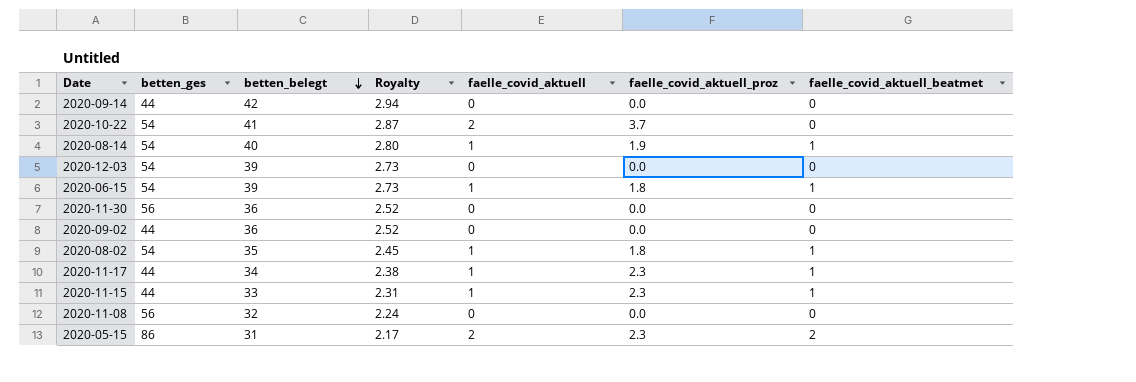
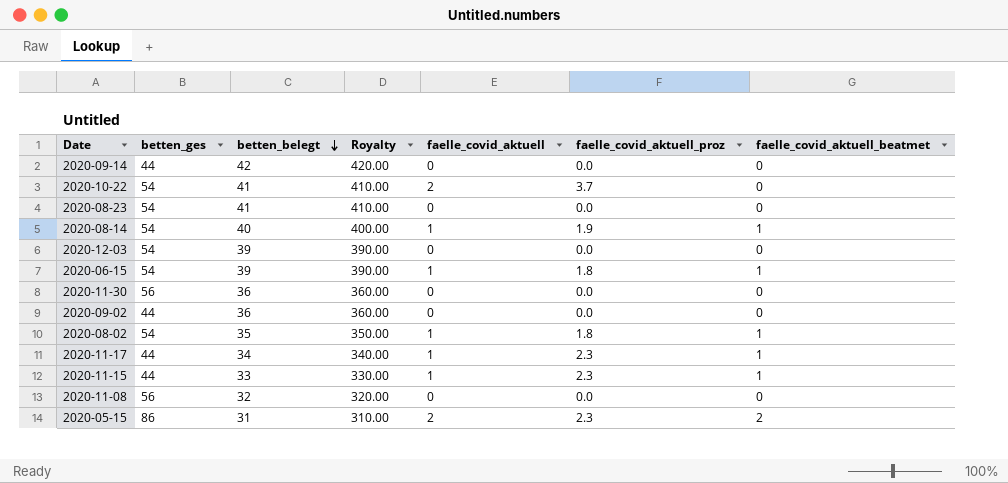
column Royalty | formula: [betten_belegt] * 0.07 -> [betten_belegt] * 10
row 2020-08-23: none -> 54 | 41 | 410.00 | 0 | 0.0 | 0

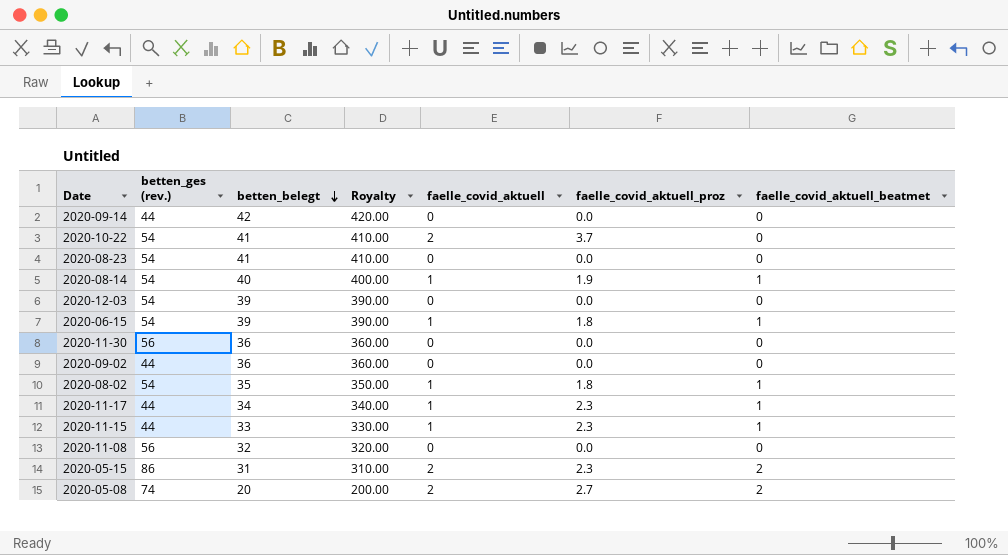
column name: betten_ges -> betten_ges (rev.)
row 2020-05-08: none -> 74 | 20 | 200.00 | 2 | 2.7 | 2

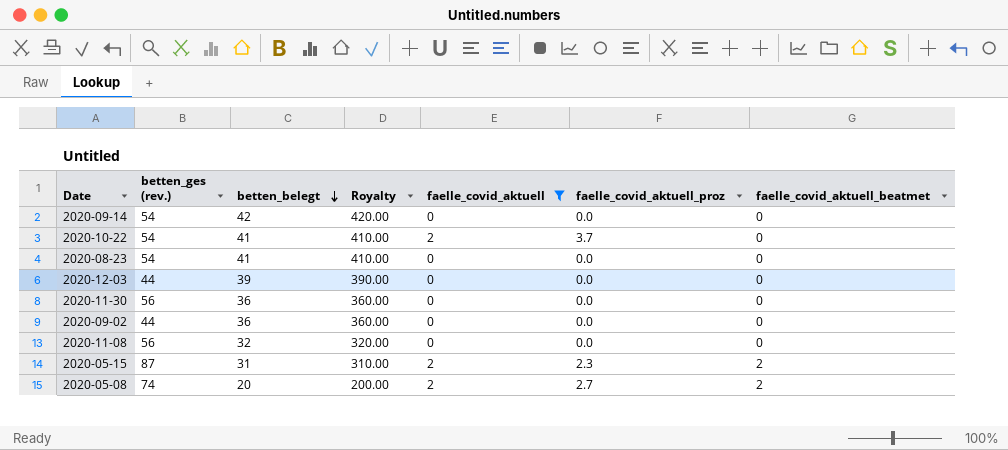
filter: none -> faelle_covid_aktuell != 1
2020-09-14 | betten_ges (rev.): 44 -> 54
2020-12-03 | betten_ges (rev.): 54 -> 44
2020-05-15 | betten_ges (rev.): 86 -> 87

